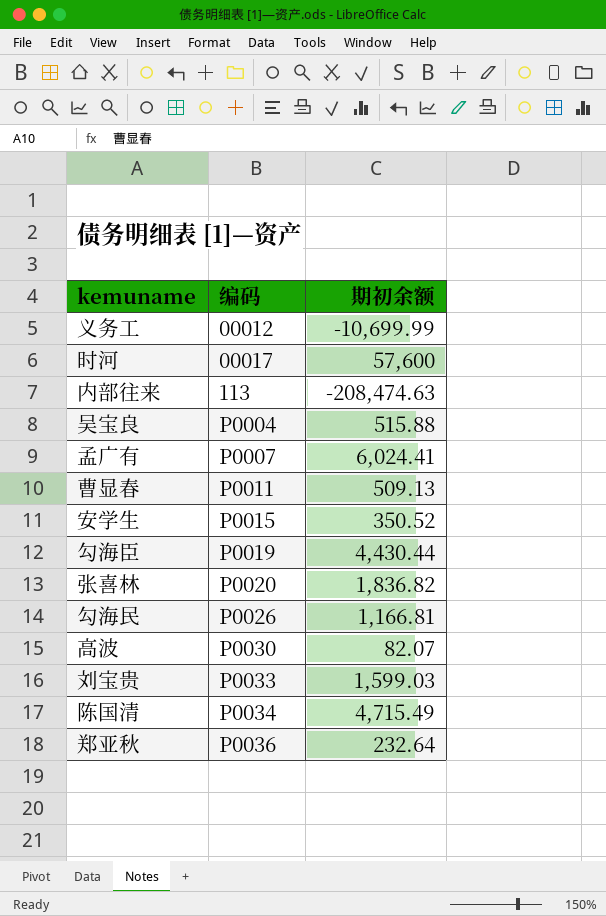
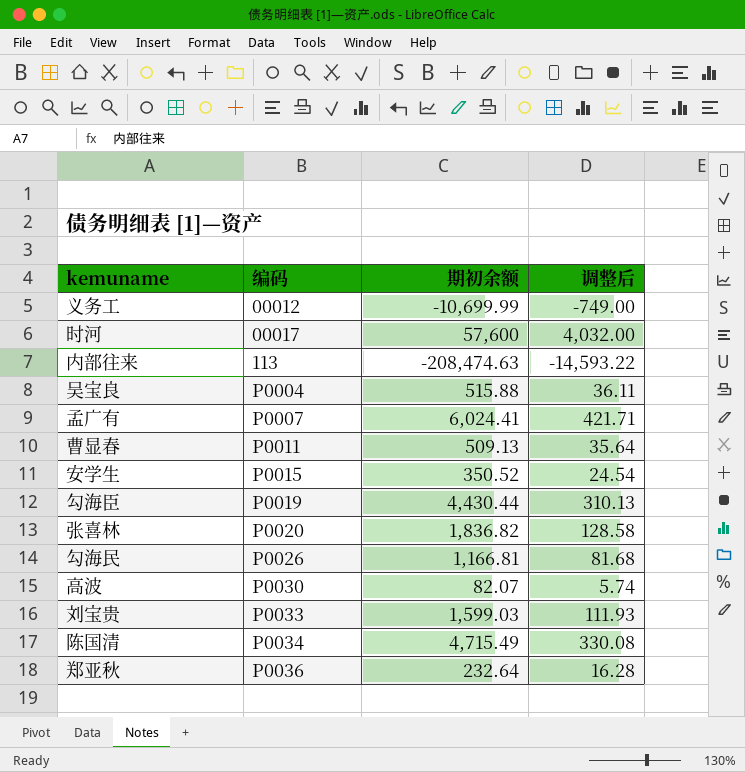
column 调整后 | formula: none -> [期初余额] * 0.07

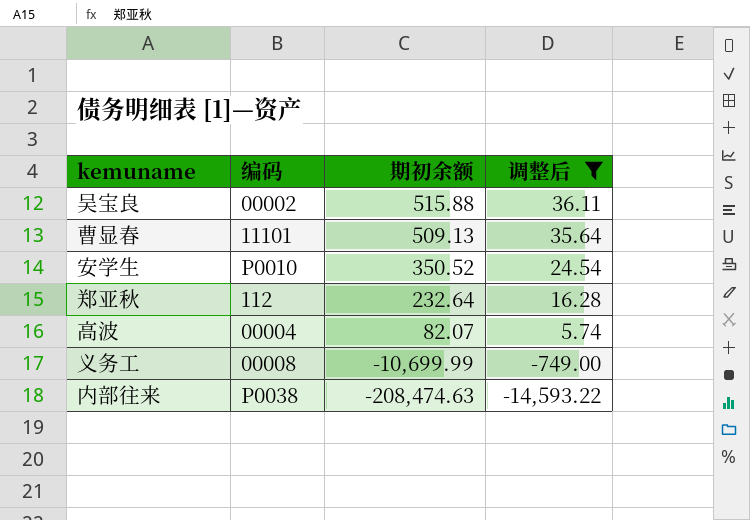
filter: none -> 调整后 <= 36.11
row order: 编码 ascending -> 期初余额 descending
吴宝良 | 编码: P0004 -> 00002
曹显春 | 编码: P0011 -> 11101
安学生 | 编码: P0015 -> P0010
郑亚秋 | 编码: P0036 -> 112
高波 | 编码: P0030 -> 00004
义务工 | 编码: 00012 -> 00008
内部往来 | 编码: 113 -> P0038

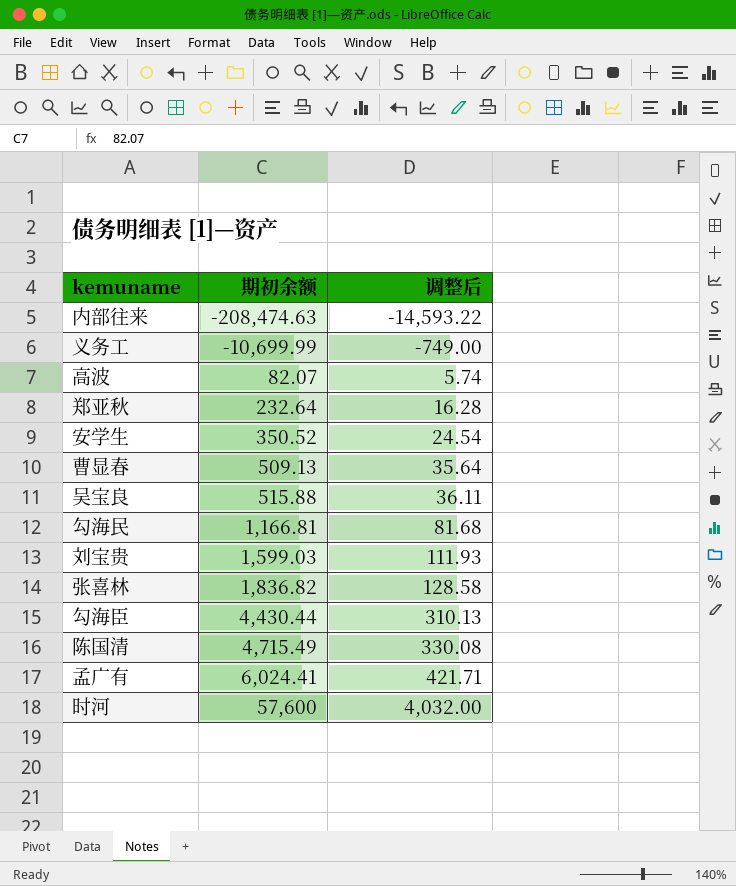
filter: 调整后 <= 36.11 -> none
row order: 期初余额 descending -> 期初余额 ascending
column 编码 | position: 2 -> none

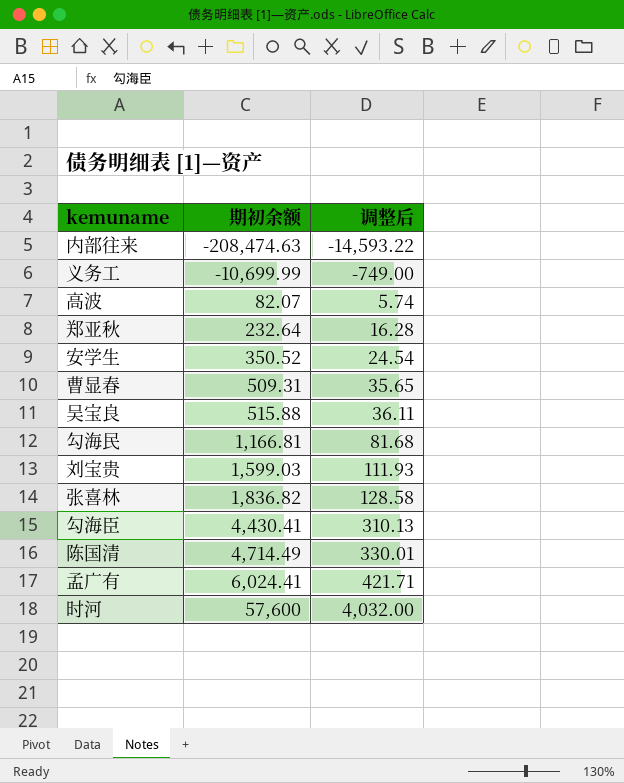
曹显春 | 期初余额: 509.13 -> 509.31
曹显春 | 调整后: 35.64 -> 35.65
勾海臣 | 期初余额: 4,430.44 -> 4,430.41
陈国清 | 期初余额: 4,715.49 -> 4,714.49
陈国清 | 调整后: 330.08 -> 330.01

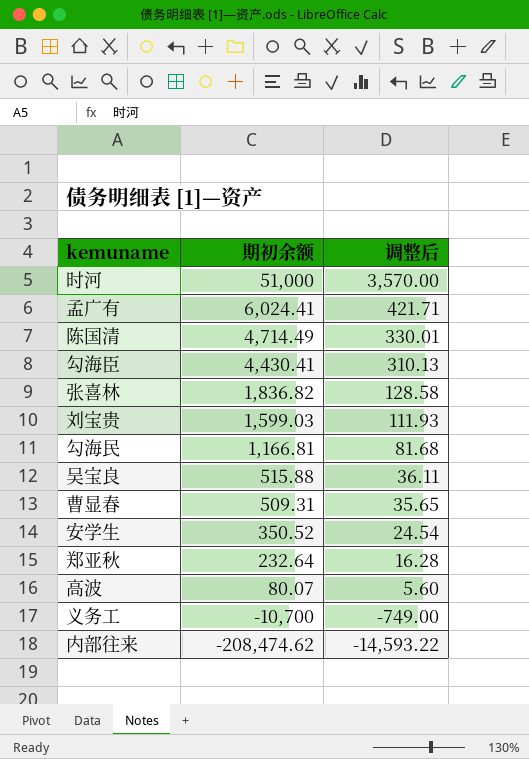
row order: 期初余额 ascending -> 期初余额 descending
时河 | 期初余额: 57,600 -> 51,000
时河 | 调整后: 4,032.00 -> 3,570.00
高波 | 期初余额: 82.07 -> 80.07
高波 | 调整后: 5.74 -> 5.60
义务工 | 期初余额: -10,699.99 -> -10,700
内部往来 | 期初余额: -208,474.63 -> -208,474.62

